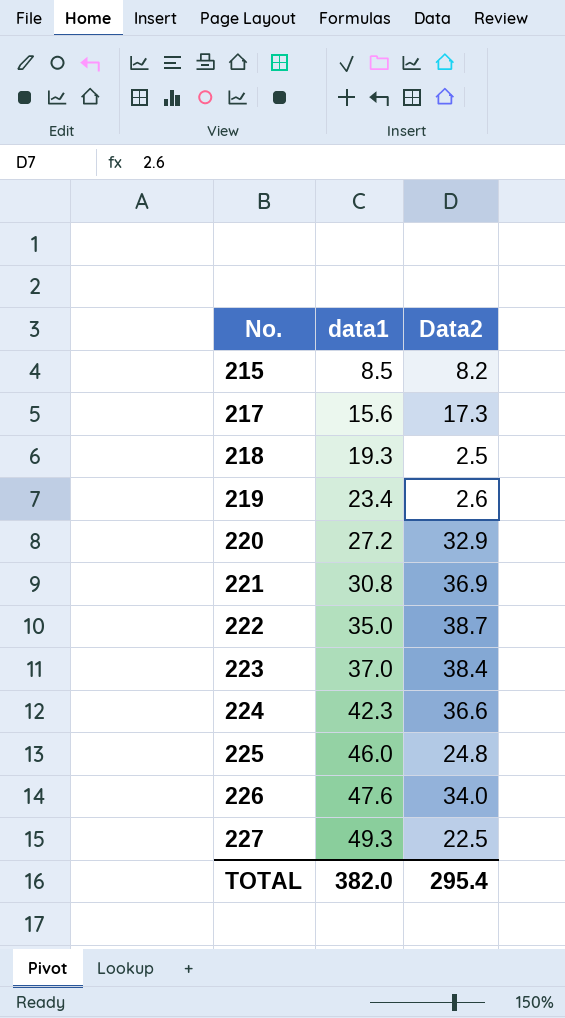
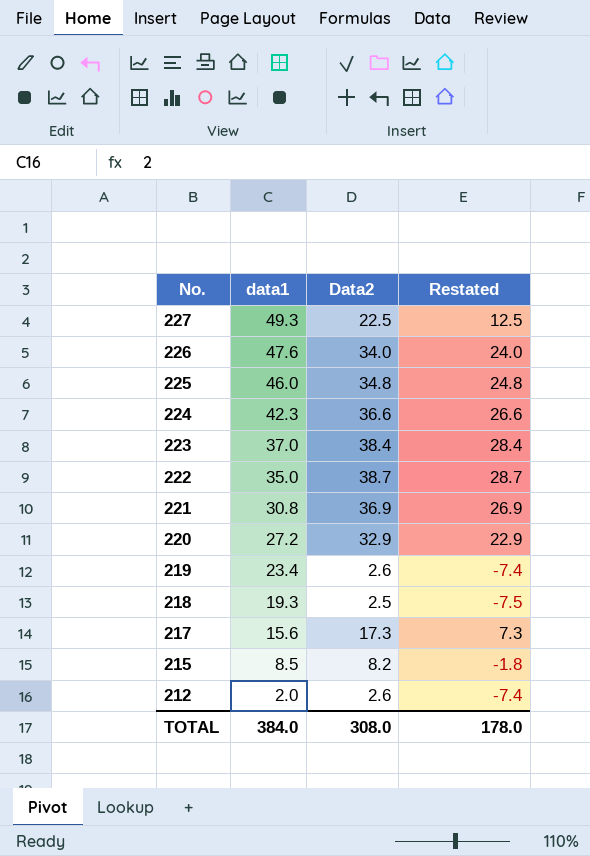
row order: No. ascending -> No. descending
column Restated | formula: none -> [Data2] - 10
225 | Data2: 24.8 -> 34.8
row 212: none -> 2.0 | 2.6 | -7.4
TOTAL | data1: 382.0 -> 384.0
TOTAL | Data2: 295.4 -> 308.0

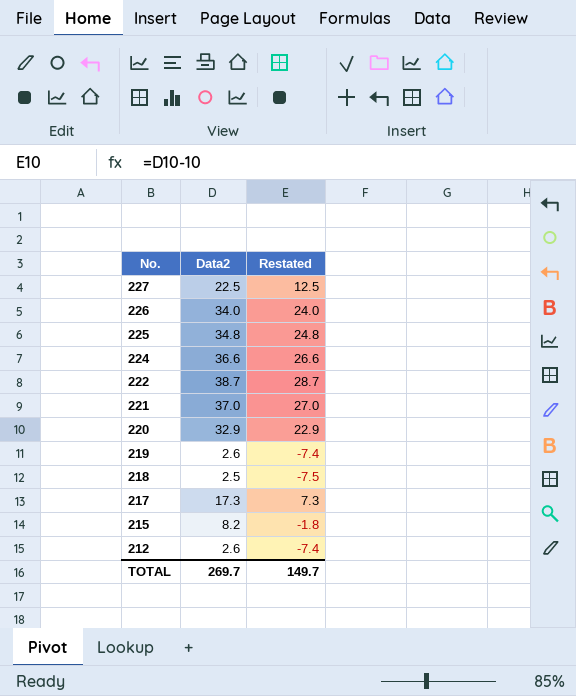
column data1 | position: 2 -> none
row 223: 37.0 | 38.4 | 28.4 -> none
221 | Data2: 36.9 -> 37.0
221 | Restated: 26.9 -> 27.0
TOTAL | Data2: 308.0 -> 269.7
TOTAL | Restated: 178.0 -> 149.7

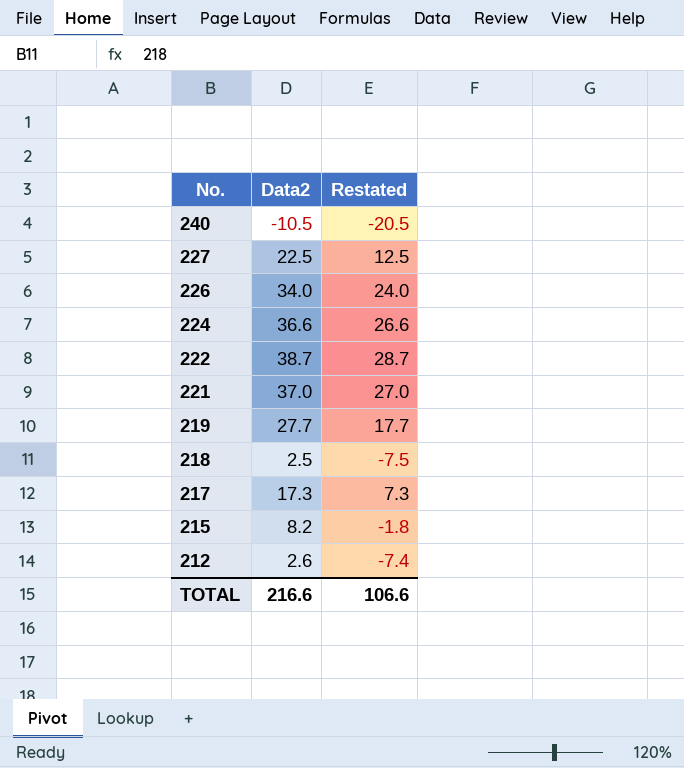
row 225: 34.8 | 24.8 -> none
row 220: 32.9 | 22.9 -> none
row 240: none -> -10.5 | -20.5
219 | Data2: 2.6 -> 27.7
219 | Restated: -7.4 -> 17.7
TOTAL | Data2: 269.7 -> 216.6
TOTAL | Restated: 149.7 -> 106.6

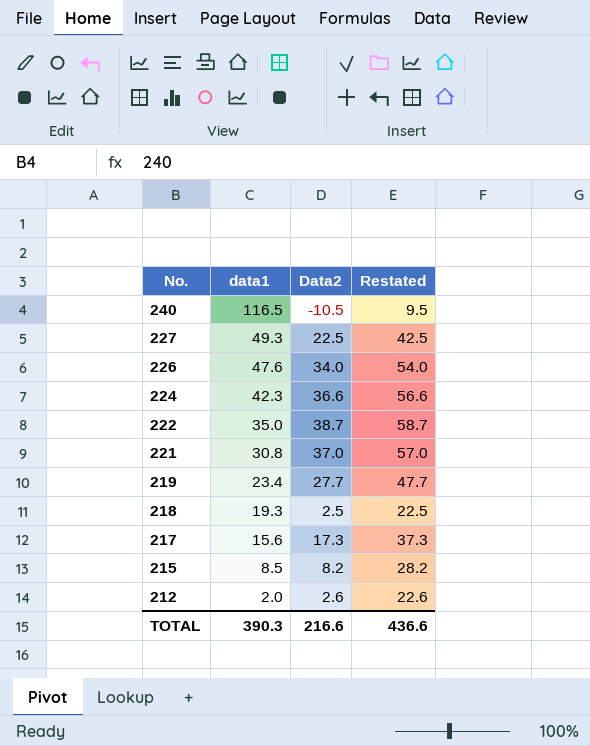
column data1 | position: none -> 2
column Restated | formula: [Data2] - 10 -> [Data2] + 20
TOTAL | Restated: 106.6 -> 436.6

